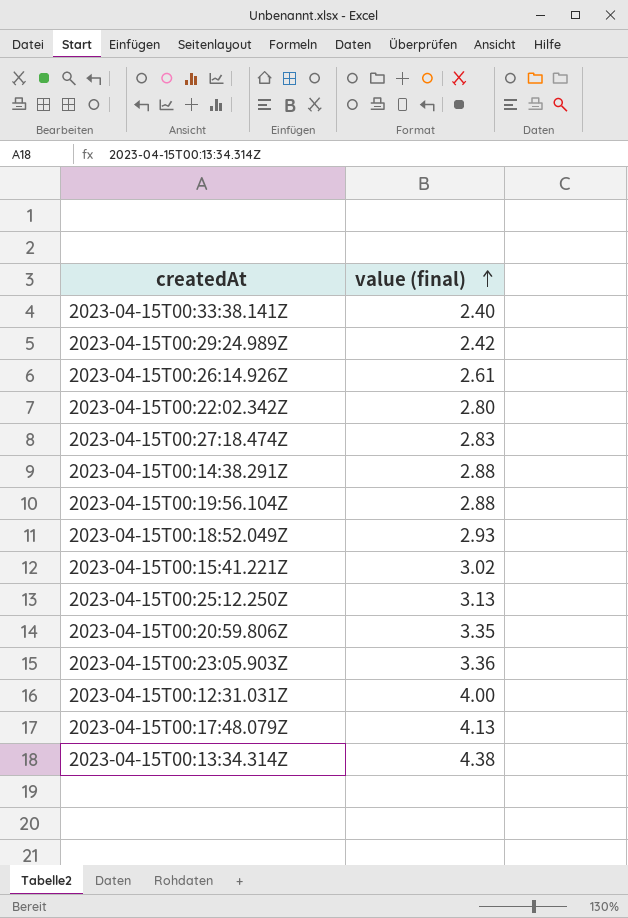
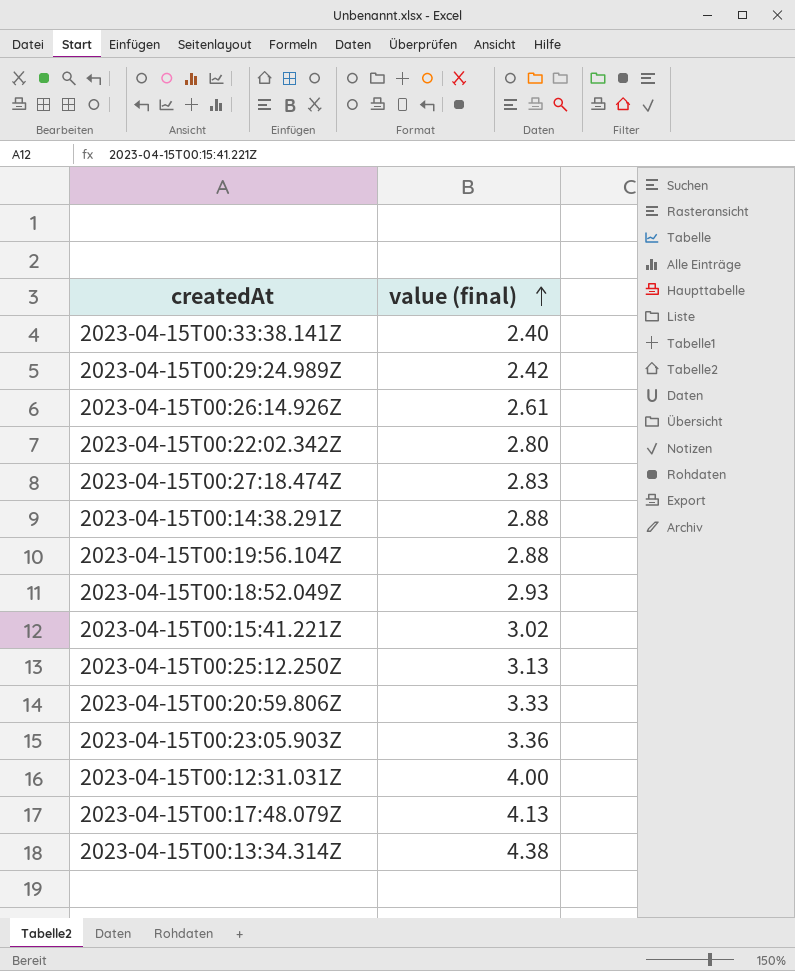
2023-04-15T00:20:59.806Z | value (final): 3.35 -> 3.33

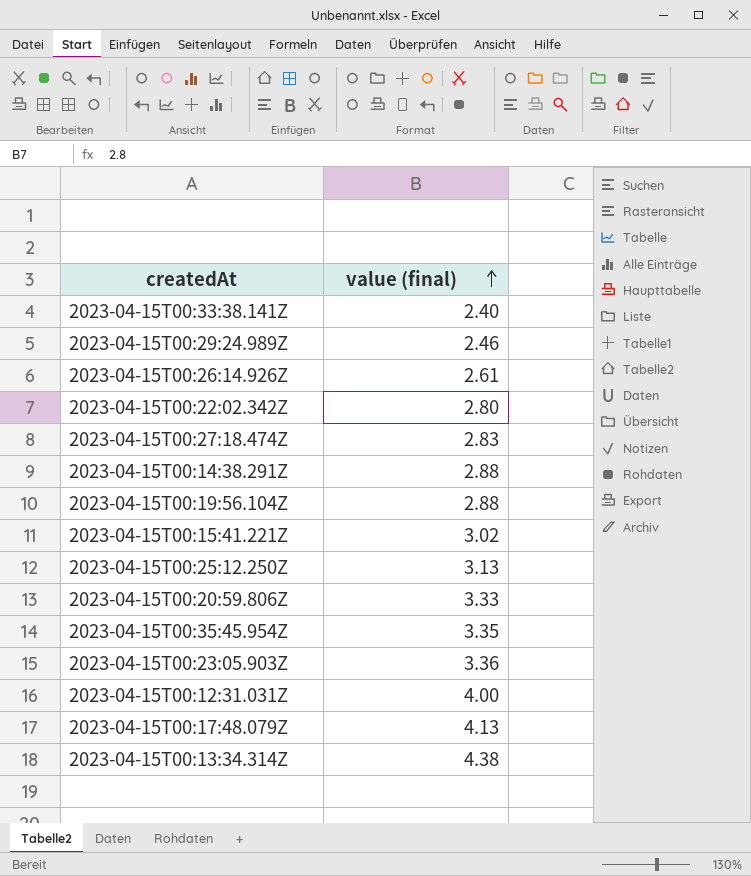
row 2023-04-15T00:18:52.049Z: 2.93 -> none
2023-04-15T00:29:24.989Z | value (final): 2.42 -> 2.46
row 2023-04-15T00:35:45.954Z: none -> 3.35

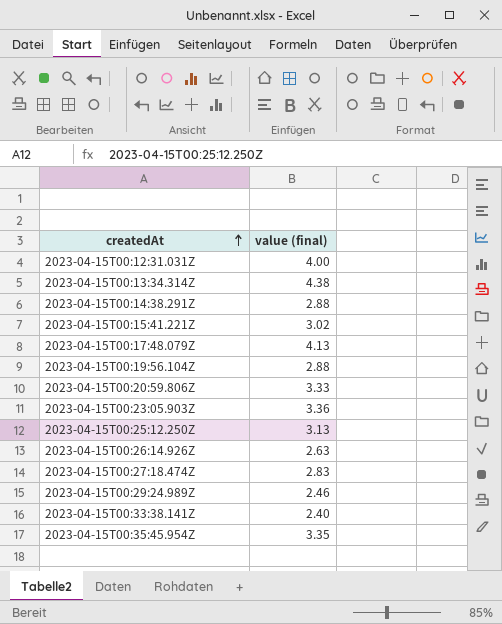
row order: value (final) ascending -> createdAt ascending
row 2023-04-15T00:22:02.342Z: 2.80 -> none
2023-04-15T00:26:14.926Z | value (final): 2.61 -> 2.63

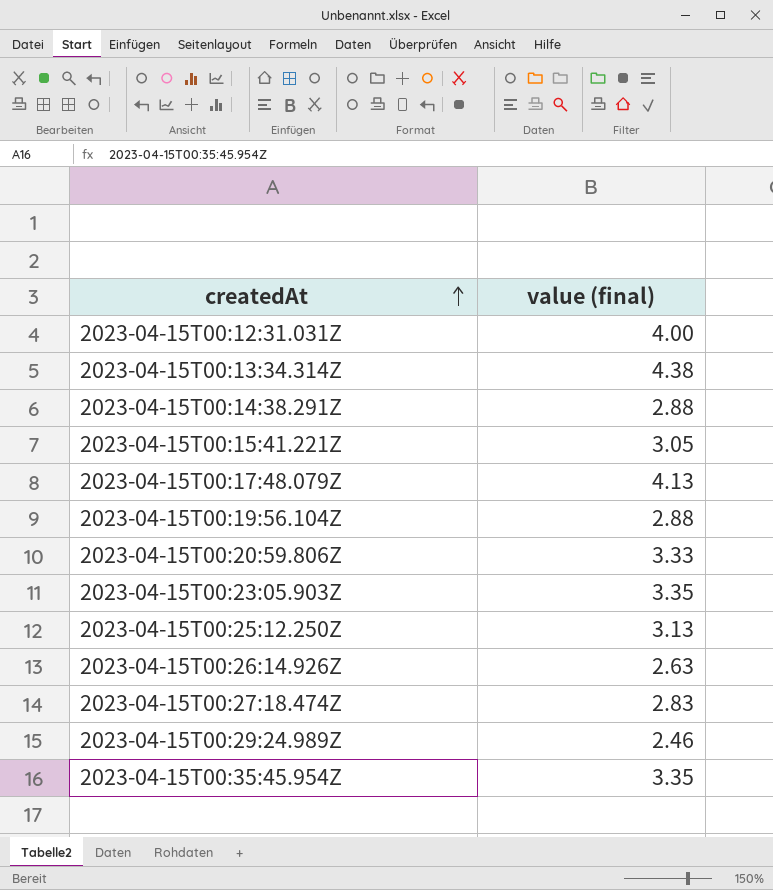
row 2023-04-15T00:33:38.141Z: 2.40 -> none
2023-04-15T00:15:41.221Z | value (final): 3.02 -> 3.05
2023-04-15T00:23:05.903Z | value (final): 3.36 -> 3.35

